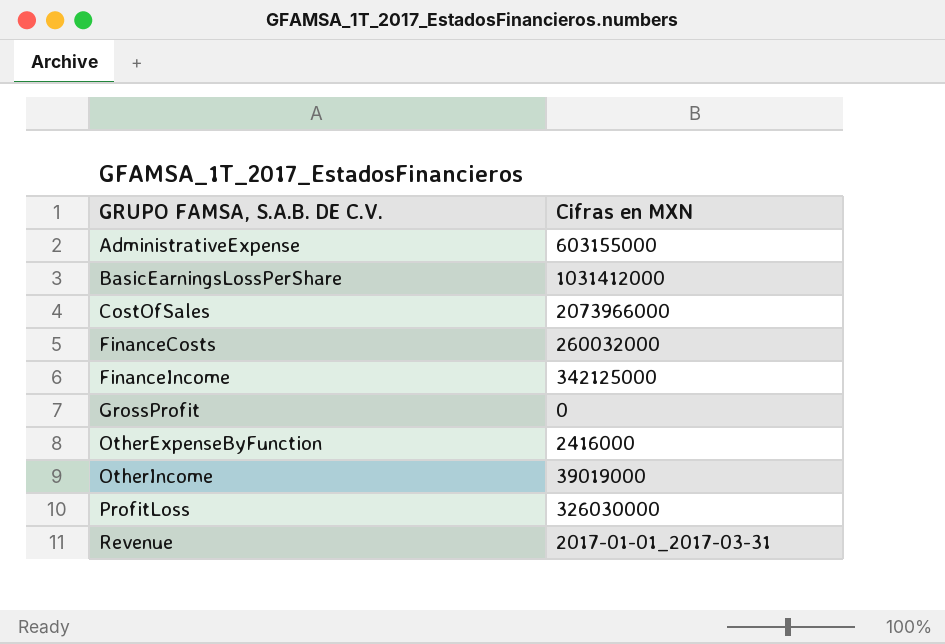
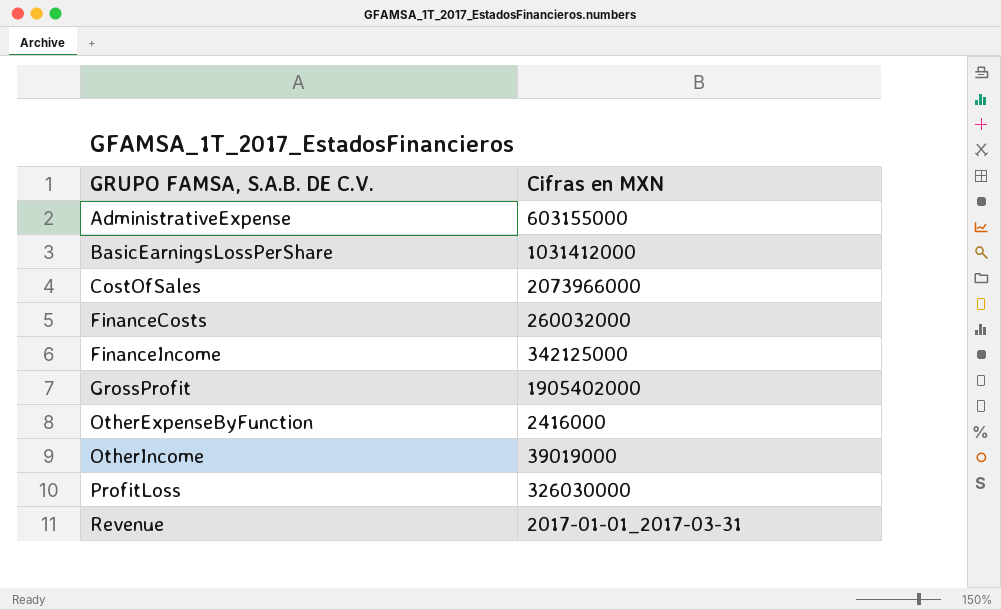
GrossProfit | Cifras en MXN: 0 -> 1905402000

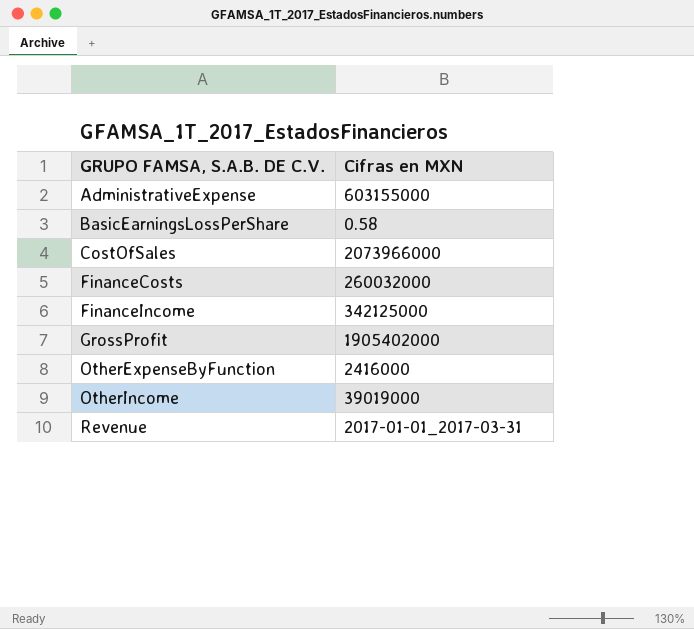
row ProfitLoss: 326030000 -> none
BasicEarningsLossPerShare | Cifras en MXN: 1031412000 -> 0.58

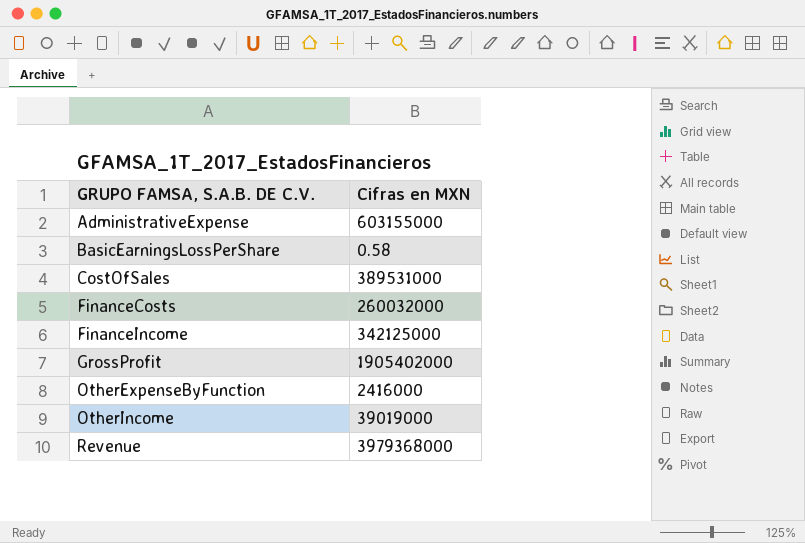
CostOfSales | Cifras en MXN: 2073966000 -> 389531000
Revenue | Cifras en MXN: 2017-01-01_2017-03-31 -> 3979368000

